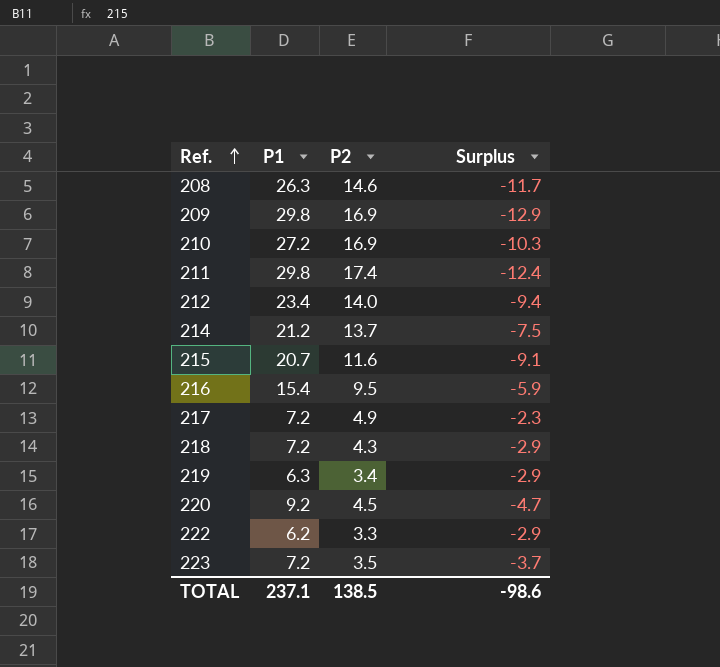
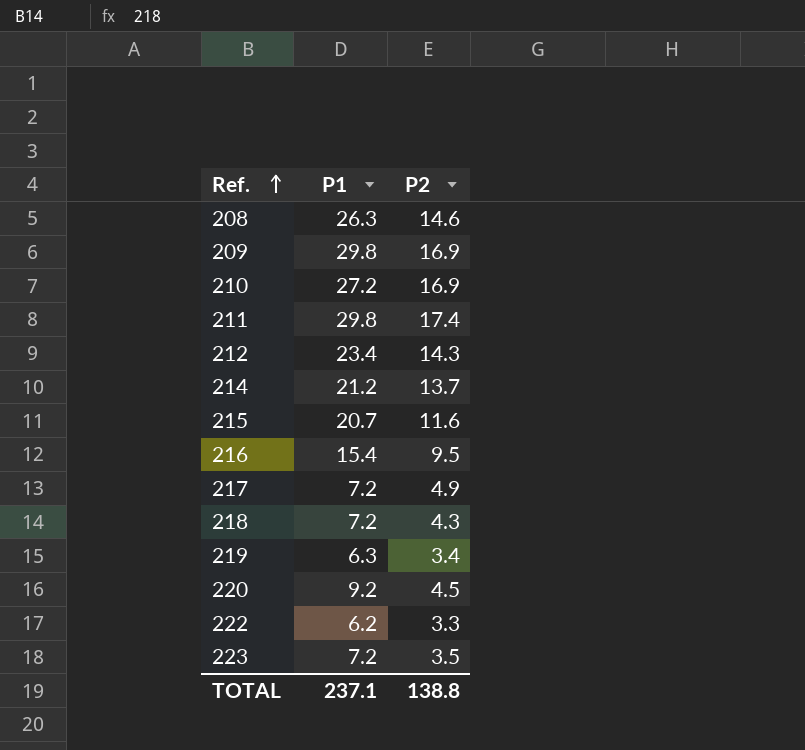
column Surplus | formula: [P2] - [P1] -> none
212 | P2: 14.0 -> 14.3
TOTAL | P2: 138.5 -> 138.8

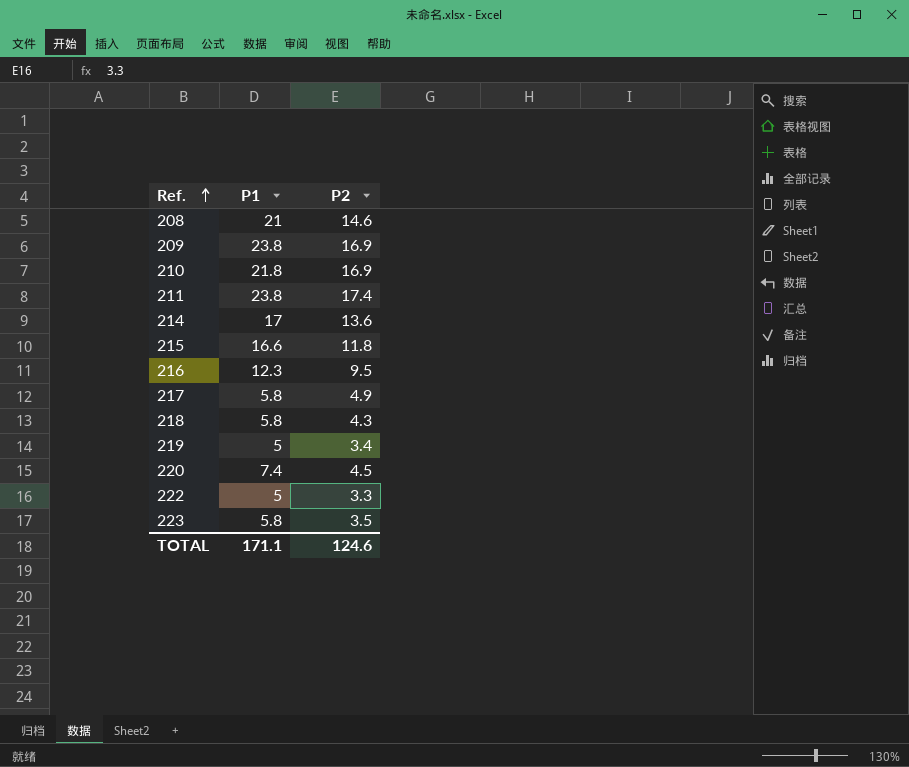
row 212: 23.4 | 14.3 -> none
208 | P1: 26.3 -> 21
209 | P1: 29.8 -> 23.8
210 | P1: 27.2 -> 21.8
211 | P1: 29.8 -> 23.8
214 | P1: 21.2 -> 17
214 | P2: 13.7 -> 13.6
215 | P1: 20.7 -> 16.6
215 | P2: 11.6 -> 11.8
216 | P1: 15.4 -> 12.3
217 | P1: 7.2 -> 5.8
218 | P1: 7.2 -> 5.8
219 | P1: 6.3 -> 5
220 | P1: 9.2 -> 7.4
222 | P1: 6.2 -> 5
223 | P1: 7.2 -> 5.8
TOTAL | P1: 237.1 -> 171.1
TOTAL | P2: 138.8 -> 124.6

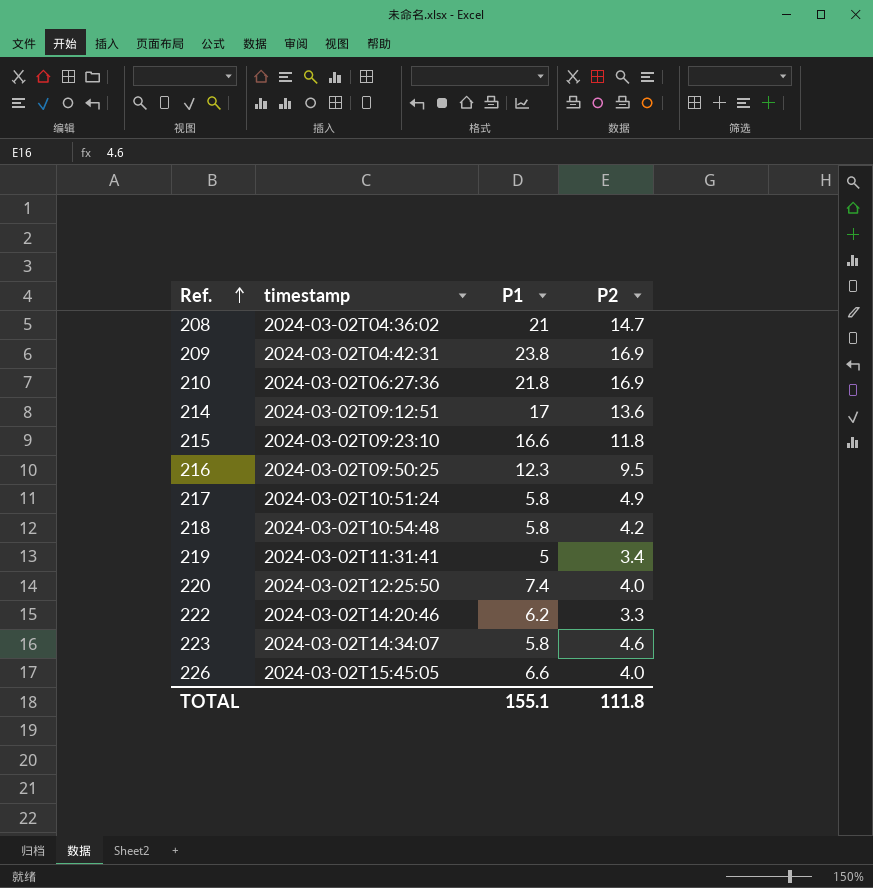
column timestamp | position: none -> 2
row 211: 23.8 | 17.4 -> none
208 | P2: 14.6 -> 14.7
218 | P2: 4.3 -> 4.2
220 | P2: 4.5 -> 4.0
222 | P1: 5 -> 6.2
223 | P2: 3.5 -> 4.6
row 226: none -> 2024-03-02T15:45:05 | 6.6 | 4.0
TOTAL | P1: 171.1 -> 155.1
TOTAL | P2: 124.6 -> 111.8

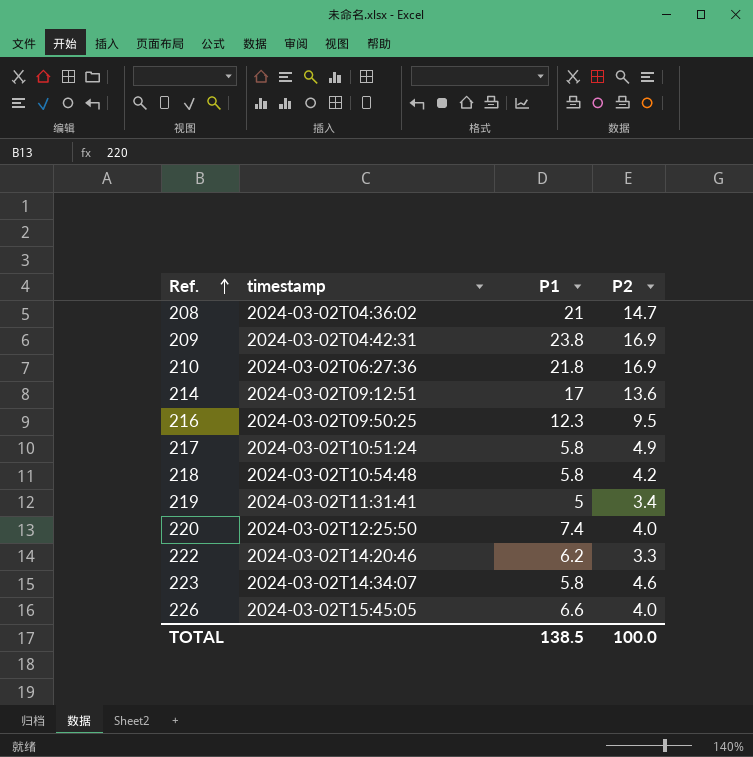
row 215: 2024-03-02T09:23:10 | 16.6 | 11.8 -> none
TOTAL | P1: 155.1 -> 138.5
TOTAL | P2: 111.8 -> 100.0

